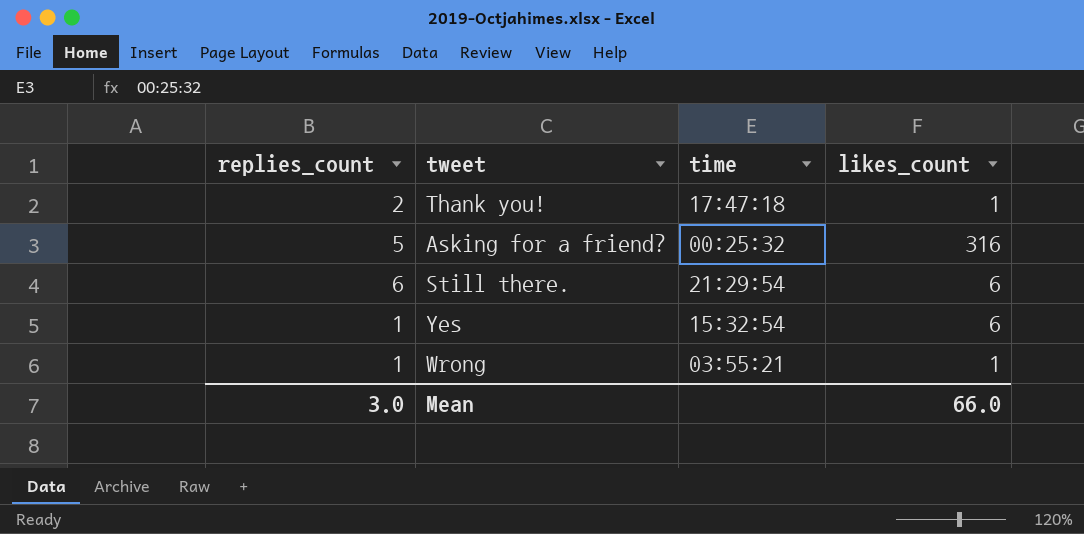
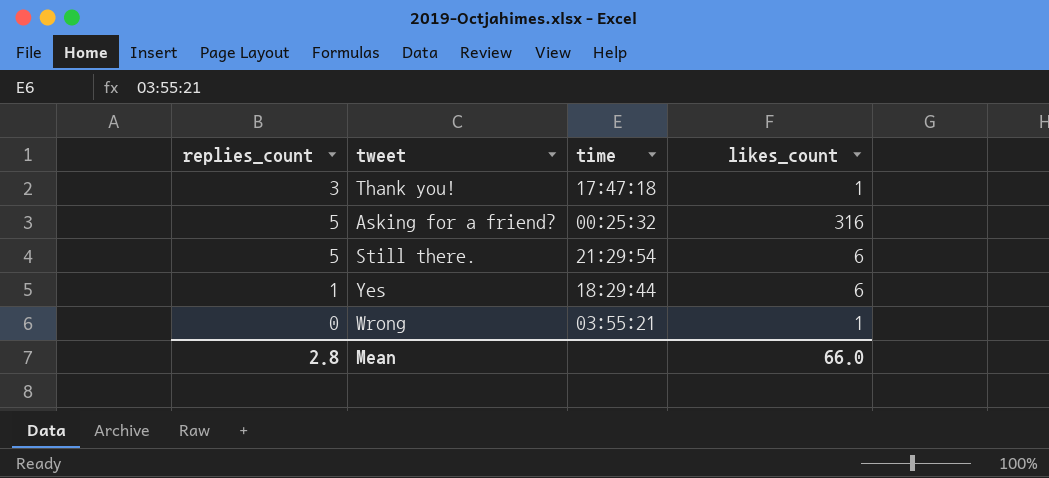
Thank you! | replies_count: 2 -> 3
Still there. | replies_count: 6 -> 5
Yes | time: 15:32:54 -> 18:29:44
Wrong | replies_count: 1 -> 0
Mean | replies_count: 3.0 -> 2.8

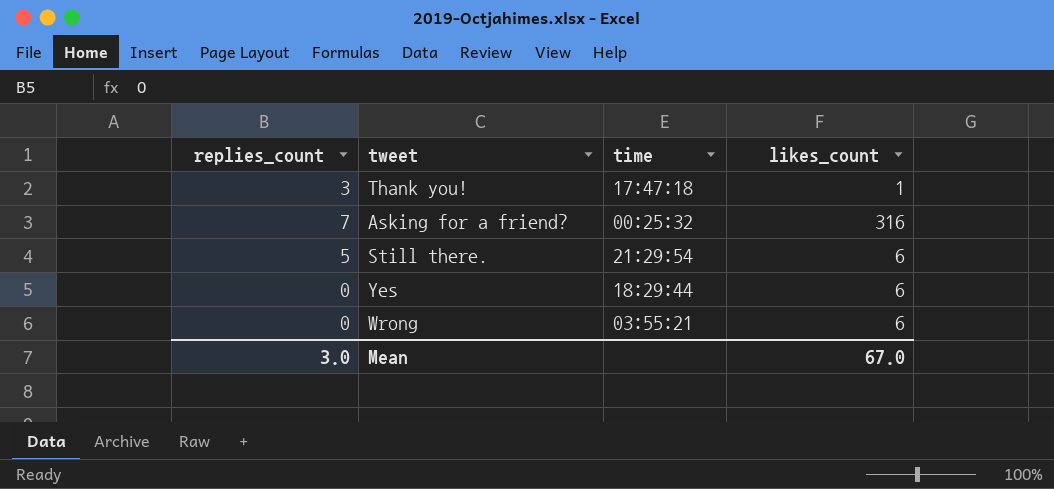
Asking for a friend? | replies_count: 5 -> 7
Yes | replies_count: 1 -> 0
Wrong | likes_count: 1 -> 6
Mean | replies_count: 2.8 -> 3.0
Mean | likes_count: 66.0 -> 67.0

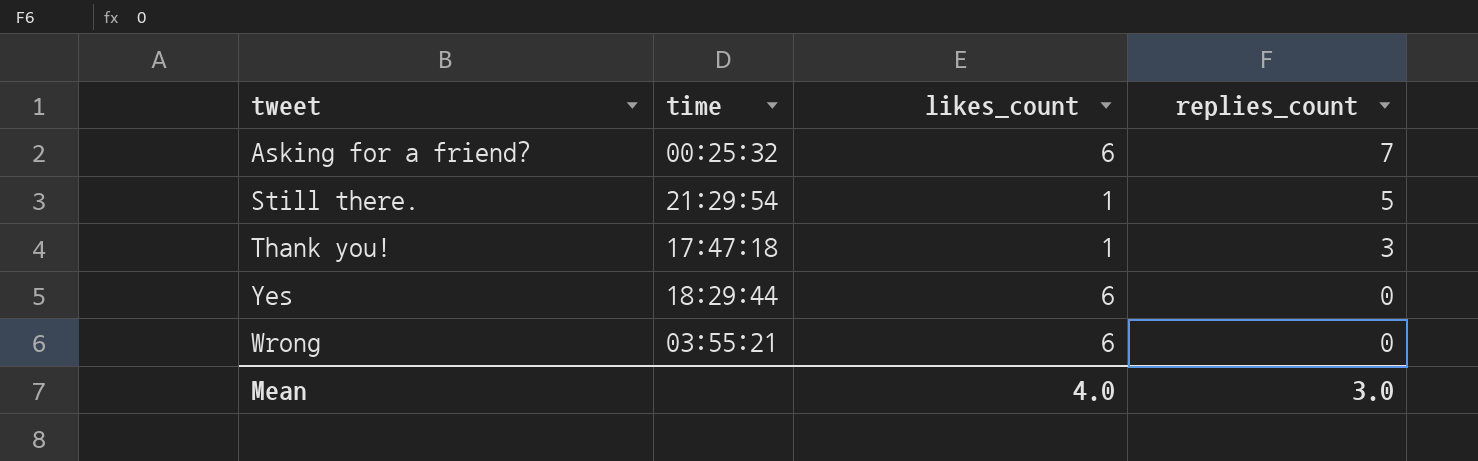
row order: none -> replies_count descending
column replies_count | position: 1 -> 4
Asking for a friend? | likes_count: 316 -> 6
Still there. | likes_count: 6 -> 1
Mean | likes_count: 67.0 -> 4.0

